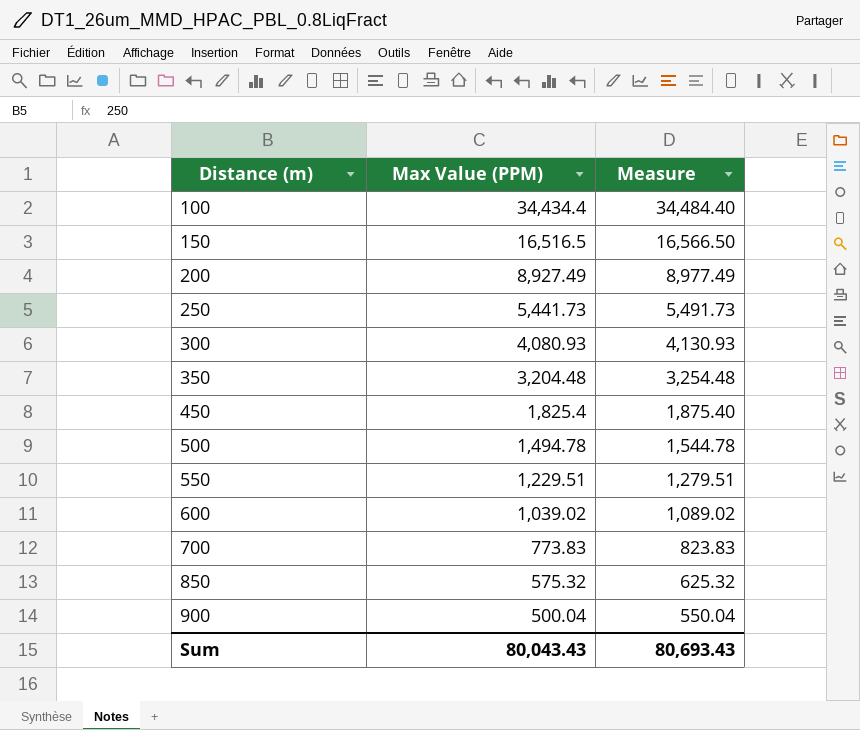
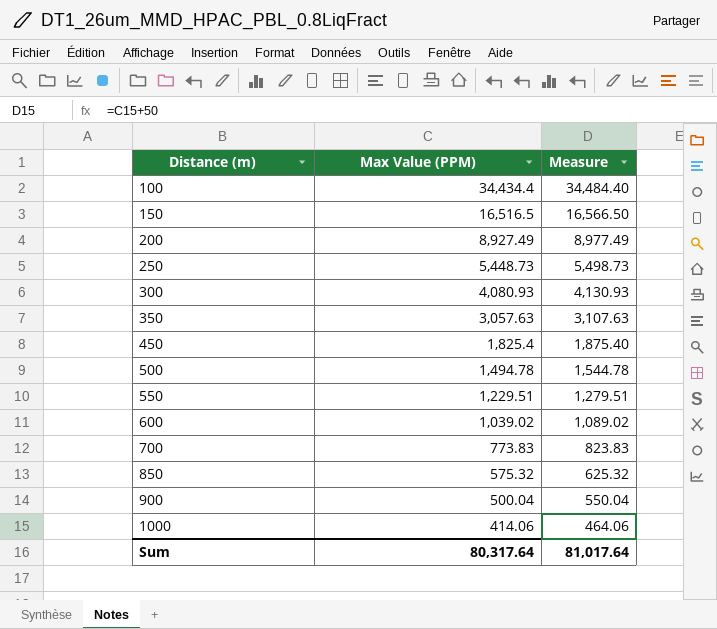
250 | Max Value (PPM): 5,441.73 -> 5,448.73
250 | Measure: 5,491.73 -> 5,498.73
350 | Max Value (PPM): 3,204.48 -> 3,057.63
350 | Measure: 3,254.48 -> 3,107.63
row 1000: none -> 414.06 | 464.06
Sum | Max Value (PPM): 80,043.43 -> 80,317.64
Sum | Measure: 80,693.43 -> 81,017.64

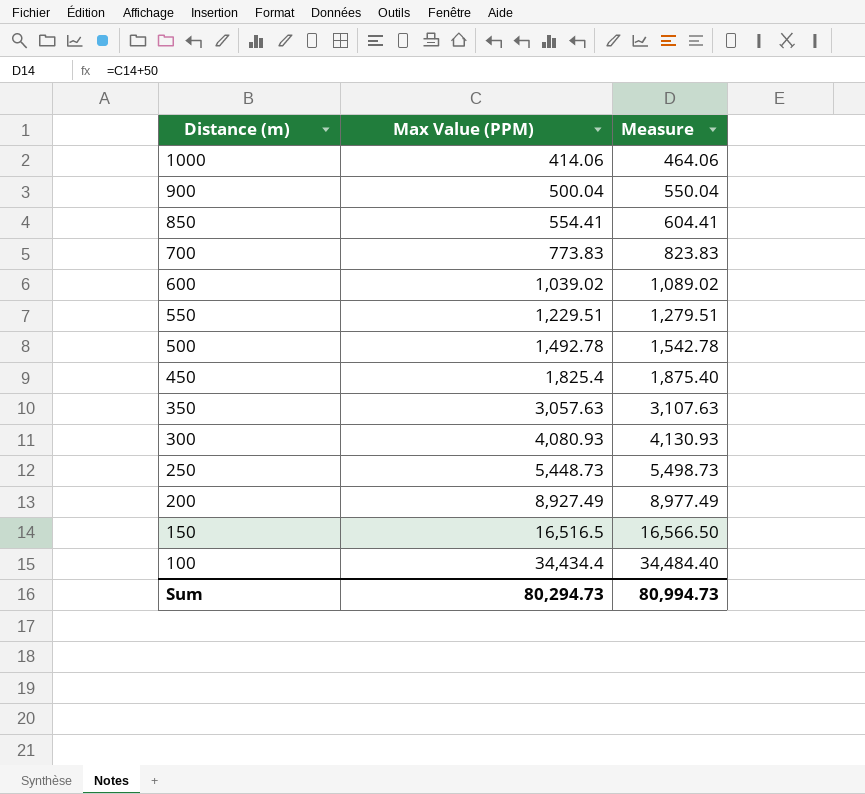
row order: Distance (m) ascending -> Distance (m) descending
850 | Max Value (PPM): 575.32 -> 554.41
850 | Measure: 625.32 -> 604.41
500 | Max Value (PPM): 1,494.78 -> 1,492.78
500 | Measure: 1,544.78 -> 1,542.78
Sum | Max Value (PPM): 80,317.64 -> 80,294.73
Sum | Measure: 81,017.64 -> 80,994.73

